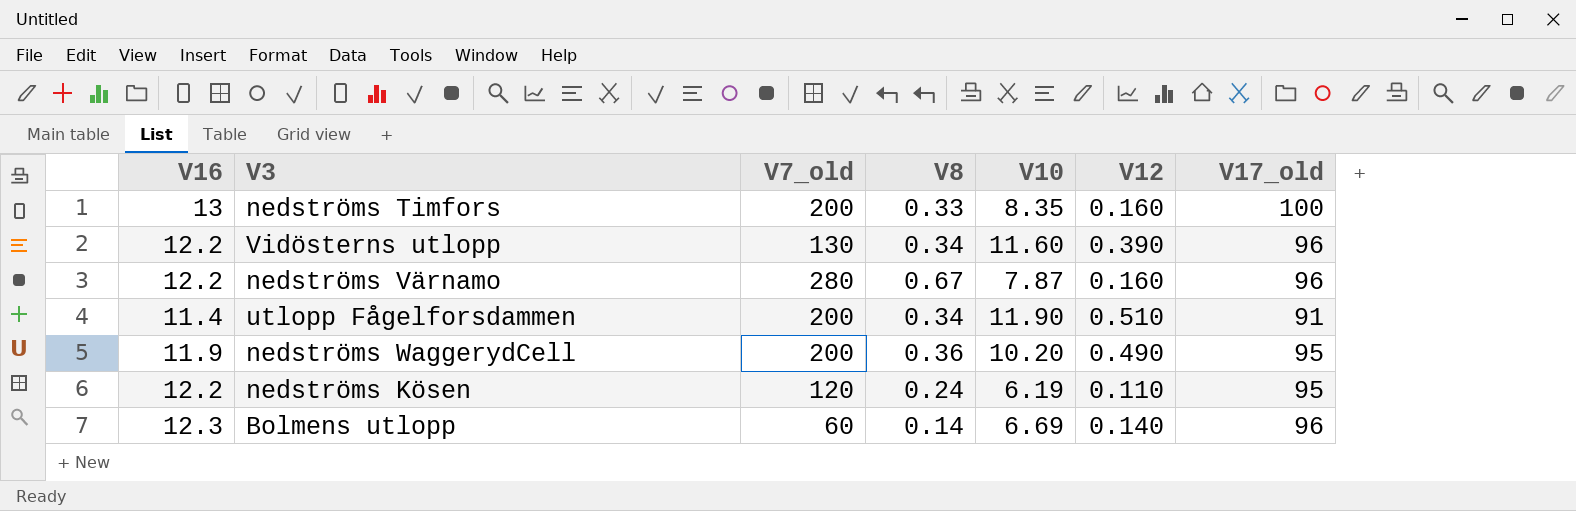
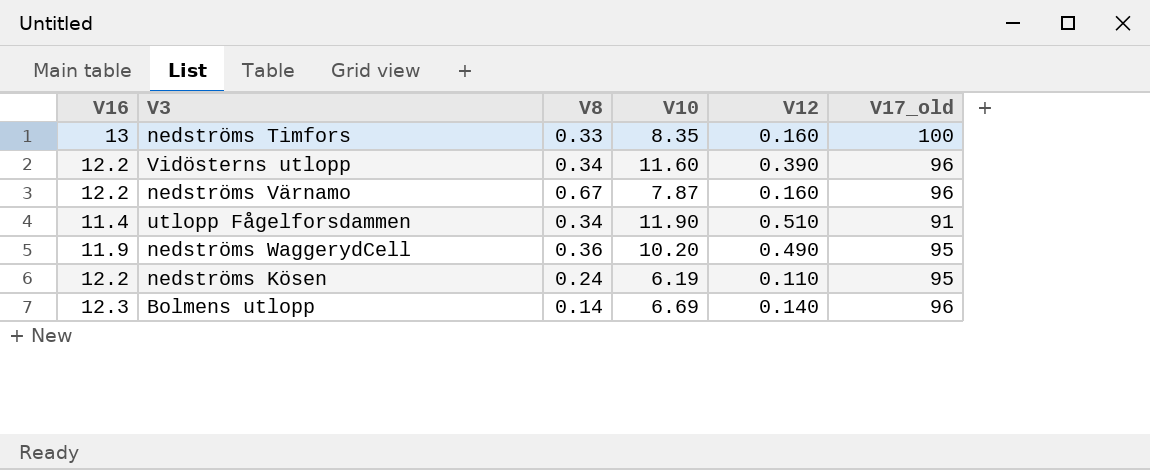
column V7_old | position: 3 -> none

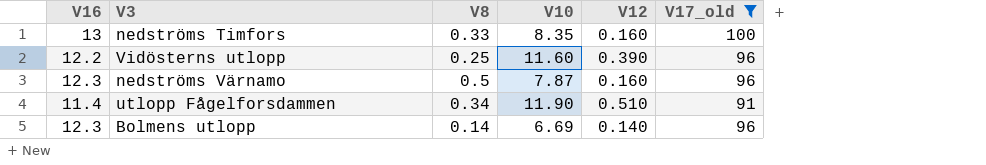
filter: none -> V17_old != 95
Vidösterns utlopp | V8: 0.34 -> 0.25
nedströms Värnamo | V16: 12.2 -> 12.3
nedströms Värnamo | V8: 0.67 -> 0.5

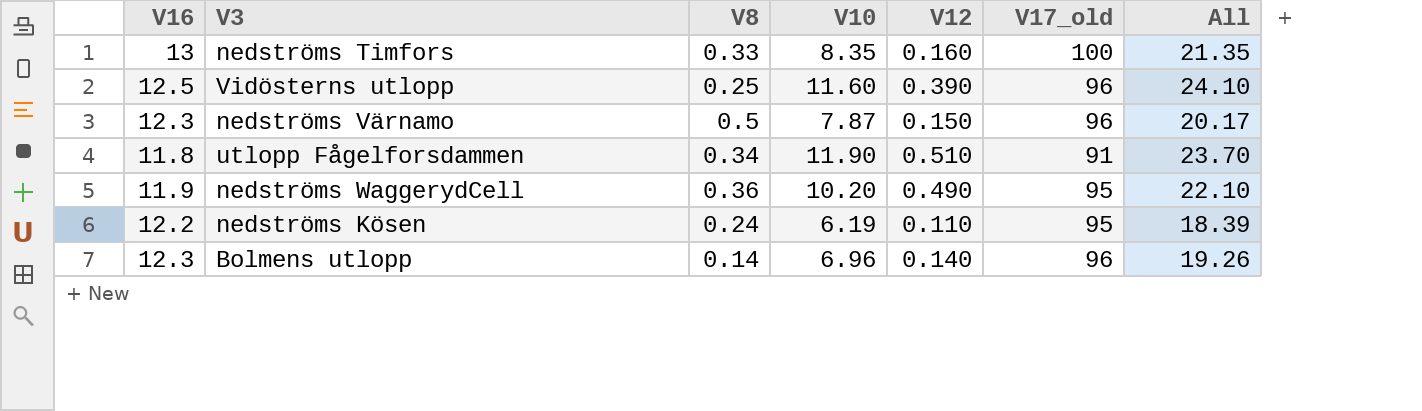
filter: V17_old != 95 -> none
column All | formula: none -> [V16] + [V10]
Vidösterns utlopp | V16: 12.2 -> 12.5
nedströms Värnamo | V12: 0.160 -> 0.150
utlopp Fågelforsdammen | V16: 11.4 -> 11.8
Bolmens utlopp | V10: 6.69 -> 6.96

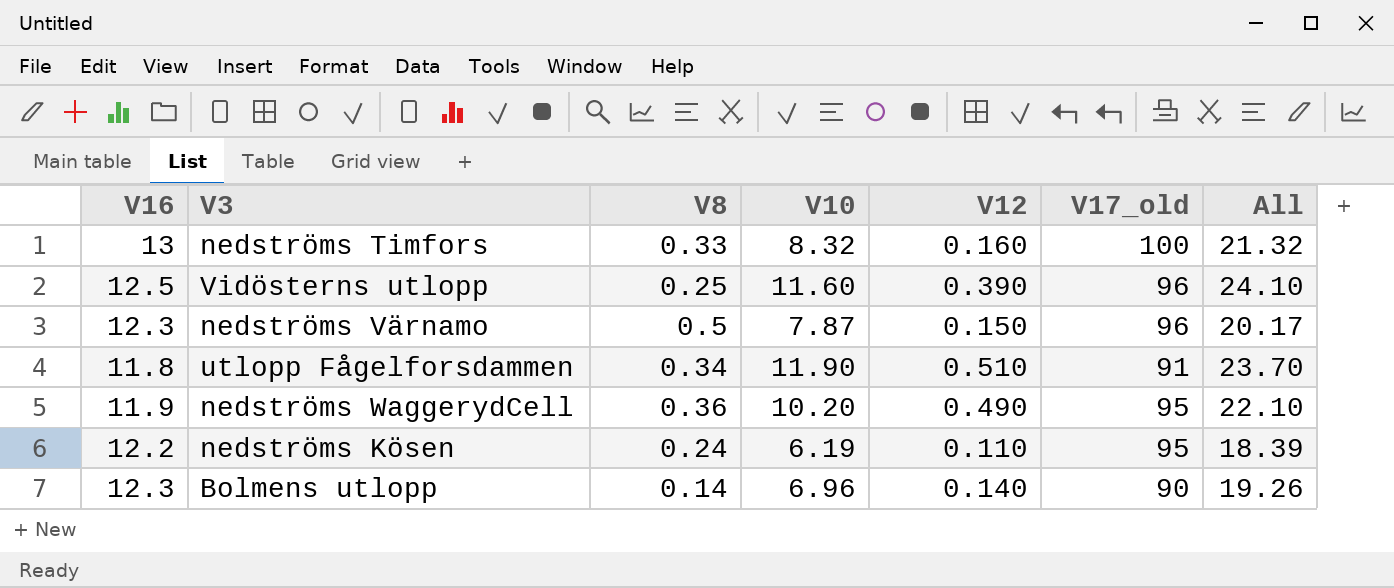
nedströms Timfors | V10: 8.35 -> 8.32
nedströms Timfors | All: 21.35 -> 21.32
Bolmens utlopp | V17_old: 96 -> 90

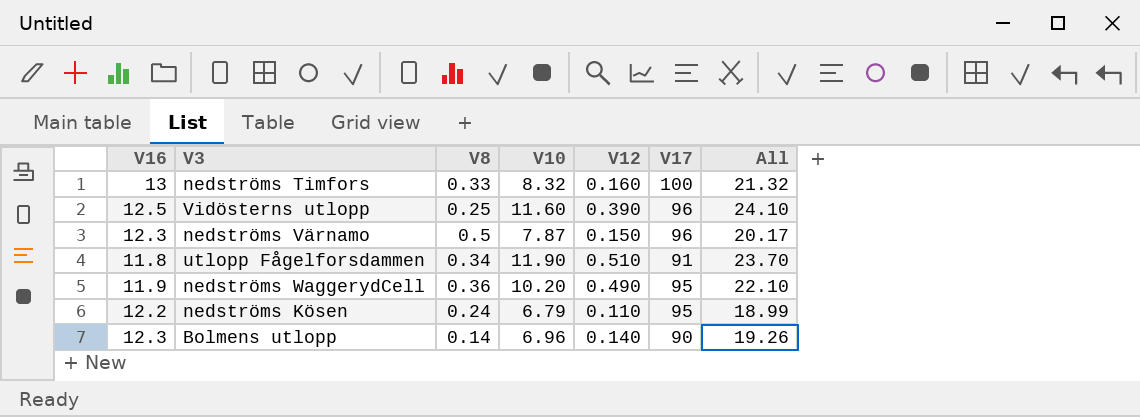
column name: V17_old -> V17
nedströms Kösen | V10: 6.19 -> 6.79
nedströms Kösen | All: 18.39 -> 18.99

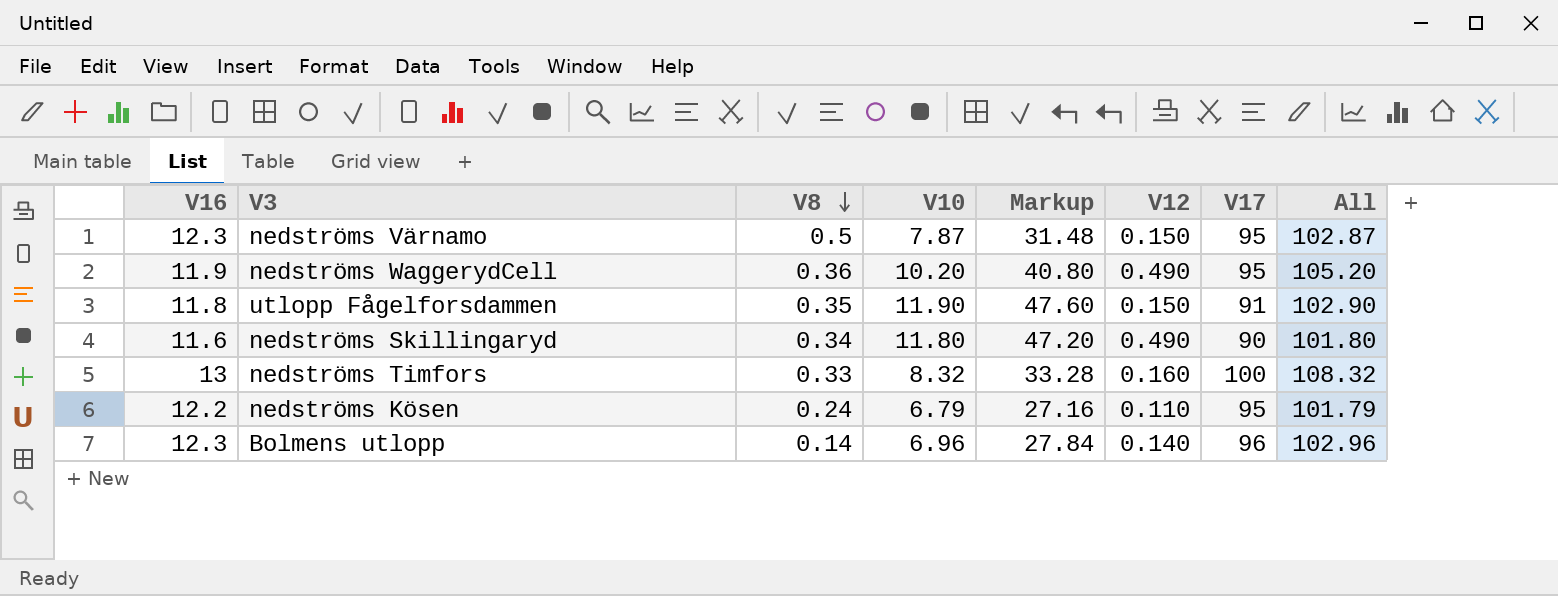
row order: none -> V8 descending
column Markup | formula: none -> [V10] * 4
column All | formula: [V16] + [V10] -> [V10] + [V17]
row Vidösterns utlopp: 12.5 | 0.25 | 11.60 | 0.390 | 96 | 24.10 -> none
nedströms Värnamo | V17: 96 -> 95
utlopp Fågelforsdammen | V8: 0.34 -> 0.35
utlopp Fågelforsdammen | V12: 0.510 -> 0.150
row nedströms Skillingaryd: none -> 11.6 | 0.34 | 11.80 | 47.20 | 0.490 | 90 | 101.80
Bolmens utlopp | V17: 90 -> 96

